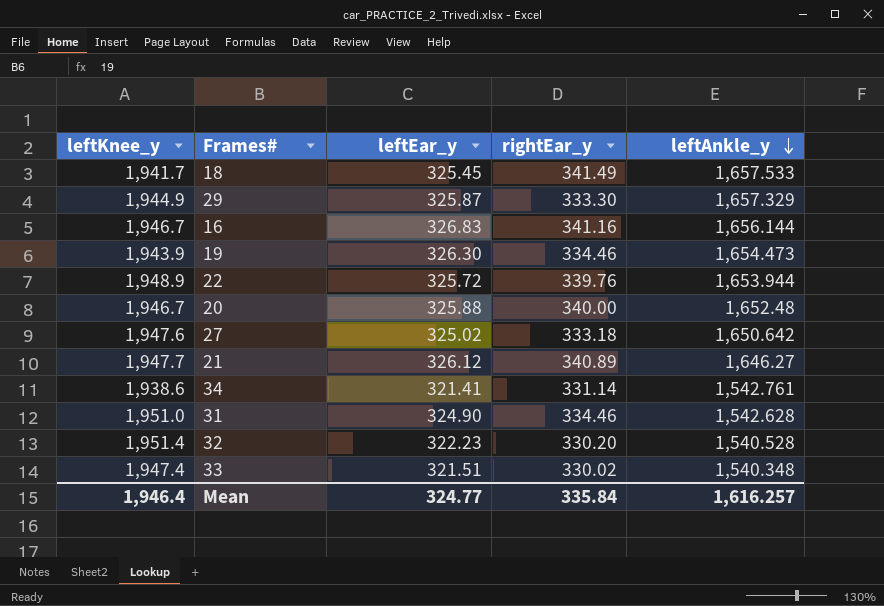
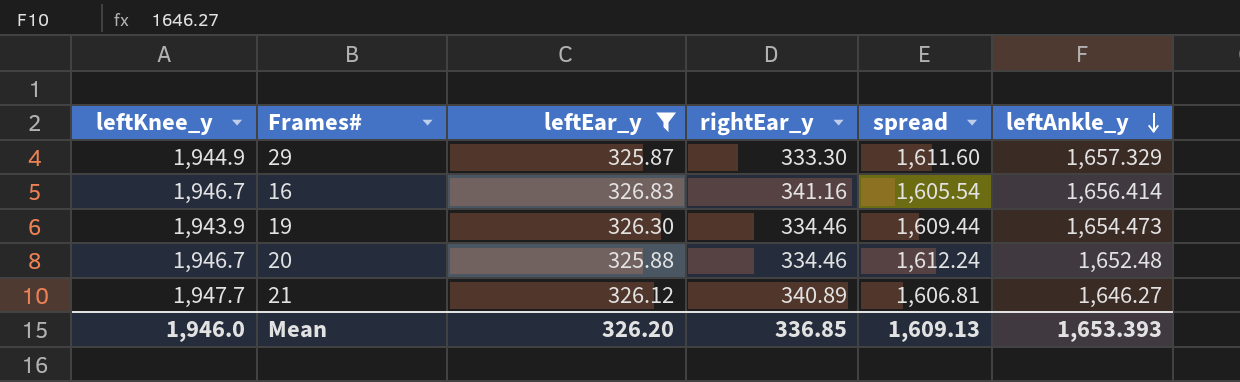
filter: none -> leftEar_y >= 325.87
column spread | formula: none -> [leftKnee_y] - [rightEar_y]
16 | leftAnkle_y: 1,656.144 -> 1,656.414
20 | rightEar_y: 340.00 -> 334.46
Mean | leftKnee_y: 1,946.4 -> 1,946.0
Mean | leftEar_y: 324.77 -> 326.20
Mean | rightEar_y: 335.84 -> 336.85
Mean | leftAnkle_y: 1,616.257 -> 1,653.393

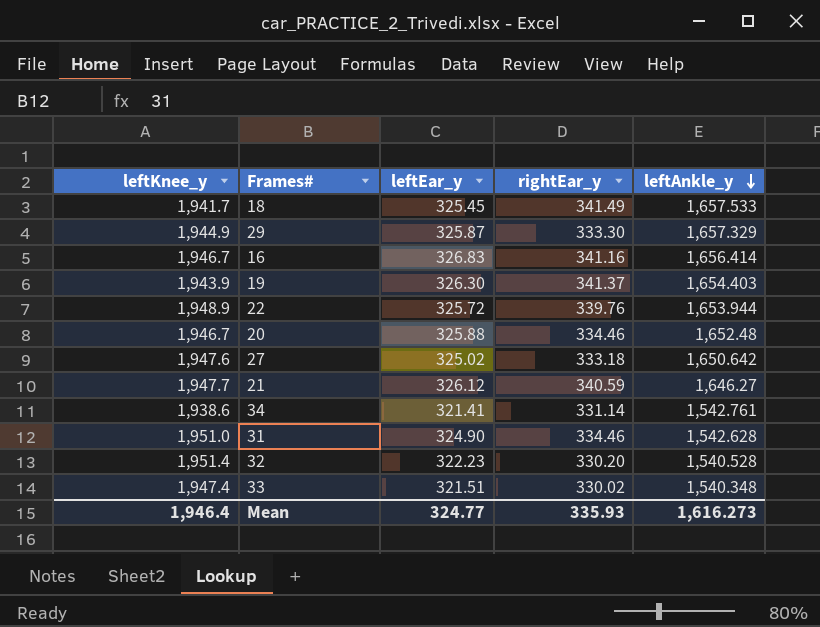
filter: leftEar_y >= 325.87 -> none
column spread | formula: [leftKnee_y] - [rightEar_y] -> none
19 | rightEar_y: 334.46 -> 341.37
19 | leftAnkle_y: 1,654.473 -> 1,654.403
21 | rightEar_y: 340.89 -> 340.59
Mean | leftKnee_y: 1,946.0 -> 1,946.4
Mean | leftEar_y: 326.20 -> 324.77
Mean | rightEar_y: 336.85 -> 335.93
Mean | leftAnkle_y: 1,653.393 -> 1,616.273

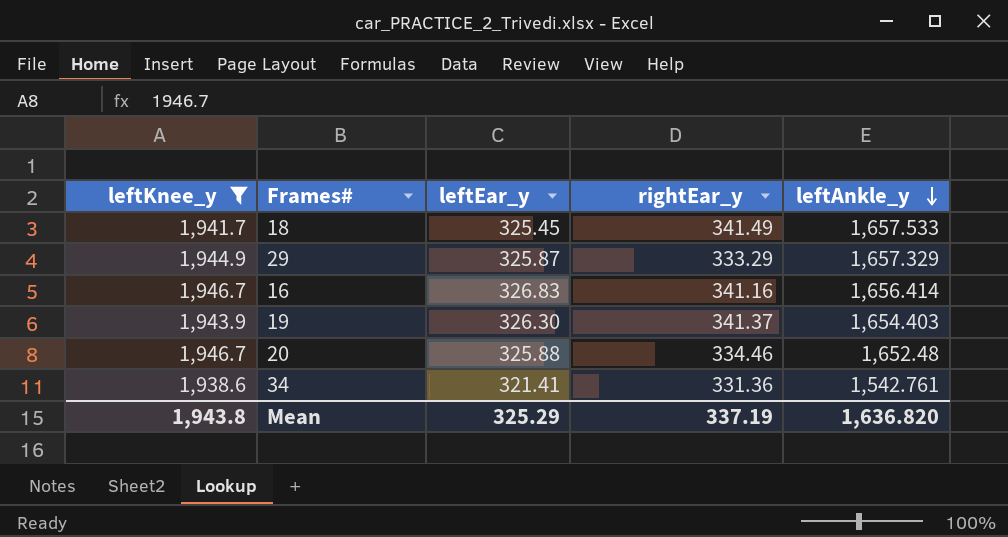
filter: none -> leftKnee_y <= 1,946.7
29 | rightEar_y: 333.30 -> 333.29
34 | rightEar_y: 331.14 -> 331.36
Mean | leftKnee_y: 1,946.4 -> 1,943.8
Mean | leftEar_y: 324.77 -> 325.29
Mean | rightEar_y: 335.93 -> 337.19
Mean | leftAnkle_y: 1,616.273 -> 1,636.820

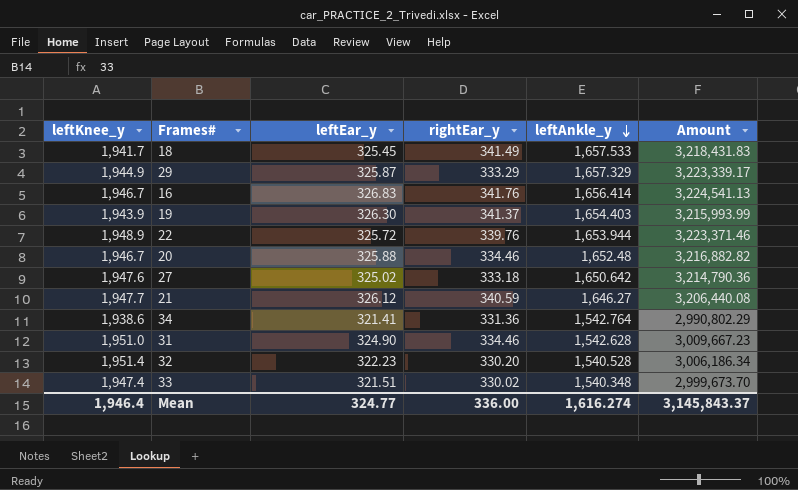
filter: leftKnee_y <= 1,946.7 -> none
column Amount | formula: none -> [leftKnee_y] * [leftAnkle_y]
16 | rightEar_y: 341.16 -> 341.76
34 | leftAnkle_y: 1,542.761 -> 1,542.764
Mean | leftKnee_y: 1,943.8 -> 1,946.4
Mean | leftEar_y: 325.29 -> 324.77
Mean | rightEar_y: 337.19 -> 336.00
Mean | leftAnkle_y: 1,636.820 -> 1,616.274

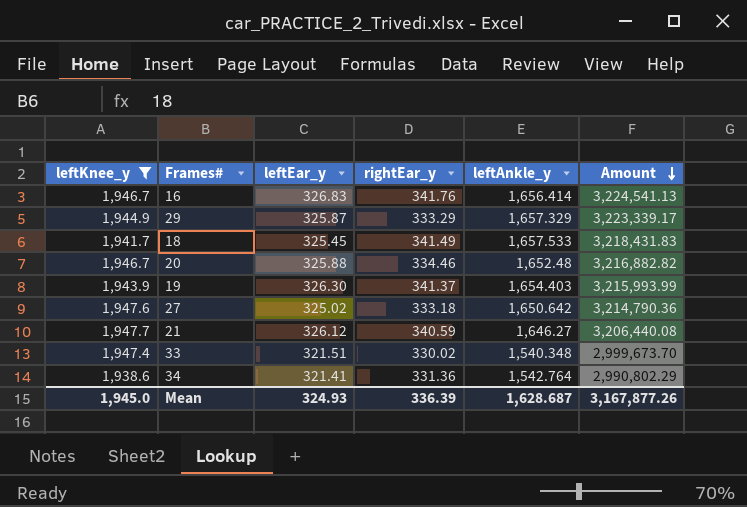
filter: none -> leftKnee_y <= 1,947.7
row order: leftAnkle_y descending -> Amount descending
Mean | leftKnee_y: 1,946.4 -> 1,945.0
Mean | leftEar_y: 324.77 -> 324.93
Mean | rightEar_y: 336.00 -> 336.39
Mean | leftAnkle_y: 1,616.274 -> 1,628.687
Mean | Amount: 3,145,843.37 -> 3,167,877.26

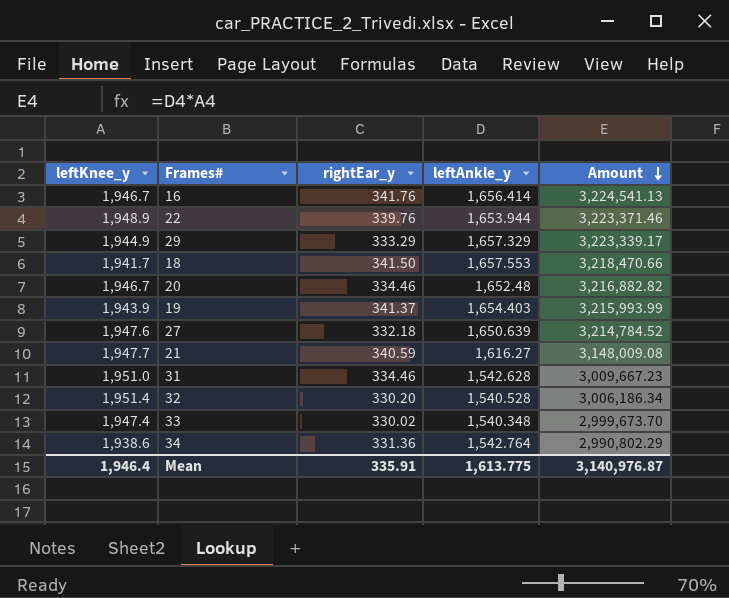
filter: leftKnee_y <= 1,947.7 -> none
column leftEar_y | position: 3 -> none
18 | rightEar_y: 341.49 -> 341.50
18 | leftAnkle_y: 1,657.533 -> 1,657.553
18 | Amount: 3,218,431.83 -> 3,218,470.66
27 | rightEar_y: 333.18 -> 332.18
27 | leftAnkle_y: 1,650.642 -> 1,650.639
27 | Amount: 3,214,790.36 -> 3,214,784.52
21 | leftAnkle_y: 1,646.27 -> 1,616.27
21 | Amount: 3,206,440.08 -> 3,148,009.08
Mean | leftKnee_y: 1,945.0 -> 1,946.4
Mean | rightEar_y: 336.39 -> 335.91
Mean | leftAnkle_y: 1,628.687 -> 1,613.775
Mean | Amount: 3,167,877.26 -> 3,140,976.87

